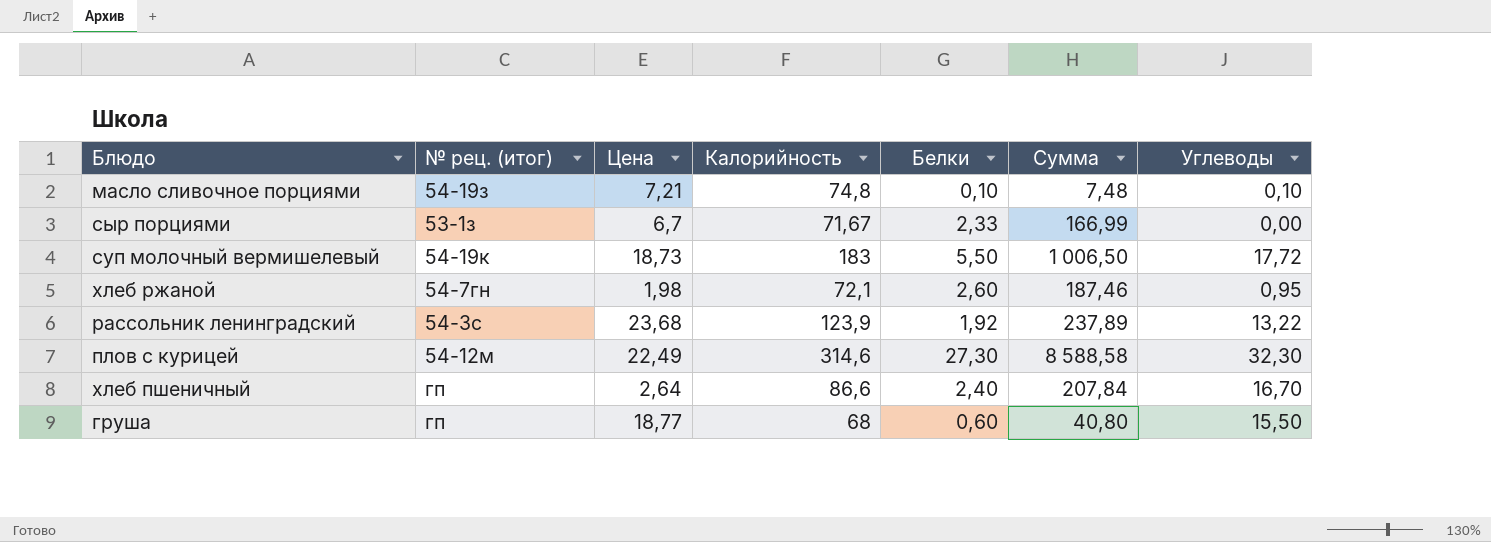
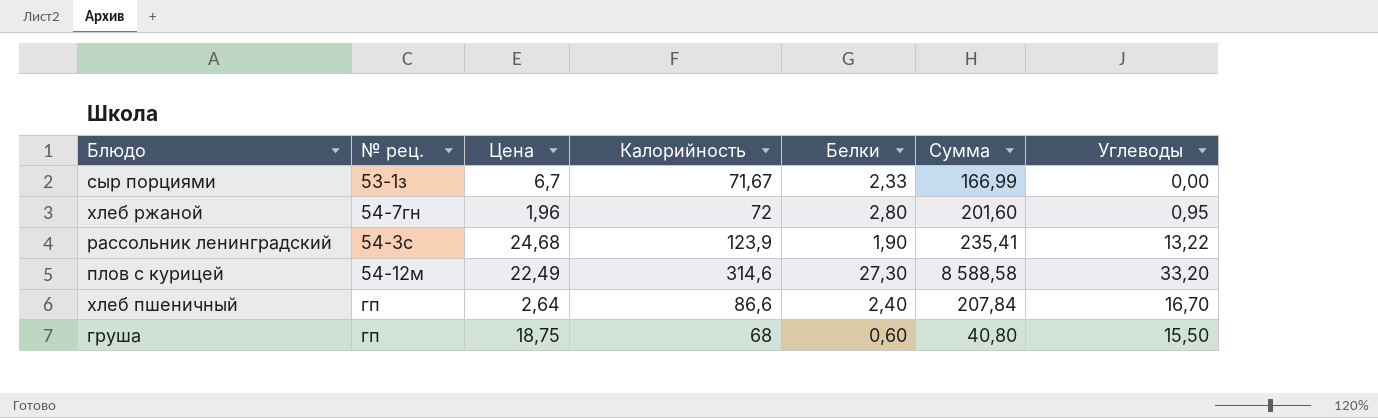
column name: № рец. (итог) -> № рец.
row масло сливочное порциями: 54-19з | 7,21 | 74,8 | 0,10 | 7,48 | 0,10 -> none
row суп молочный вермишелевый: 54-19к | 18,73 | 183 | 5,50 | 1 006,50 | 17,72 -> none
хлеб ржаной | Цена: 1,98 -> 1,96
хлеб ржаной | Калорийность: 72,1 -> 72
хлеб ржаной | Белки: 2,60 -> 2,80
хлеб ржаной | Сумма: 187,46 -> 201,60
рассольник ленинградский | Цена: 23,68 -> 24,68
рассольник ленинградский | Белки: 1,92 -> 1,90
рассольник ленинградский | Сумма: 237,89 -> 235,41
плов с курицей | Углеводы: 32,30 -> 33,20
груша | Цена: 18,77 -> 18,75

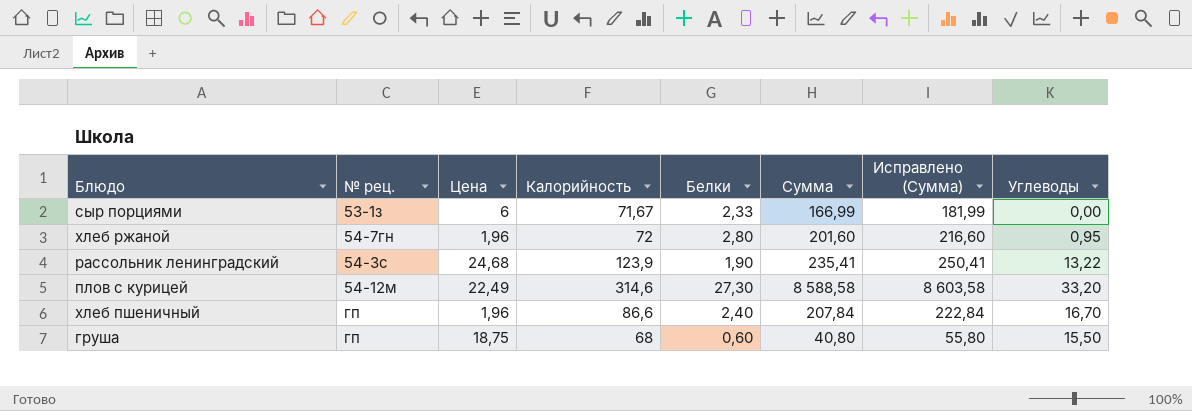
column Исправлено (Сумма) | formula: none -> [Сумма] + 15
сыр порциями | Цена: 6,7 -> 6
хлеб пшеничный | Цена: 2,64 -> 1,96

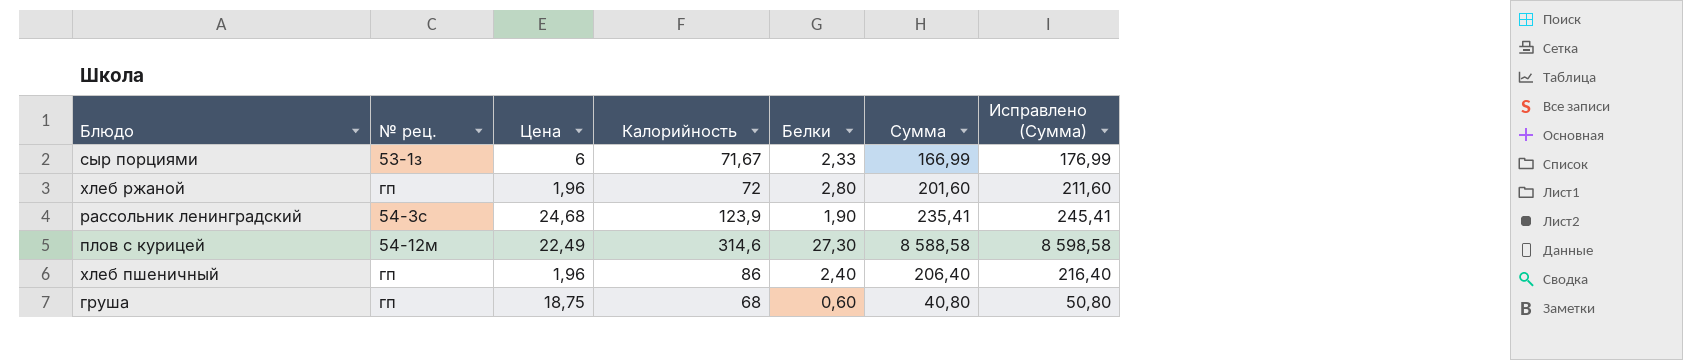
column Углеводы | position: 8 -> none
column Исправлено (Сумма) | formula: [Сумма] + 15 -> [Сумма] + 10
хлеб ржаной | № рец.: 54-7гн -> гп
хлеб пшеничный | Калорийность: 86,6 -> 86
хлеб пшеничный | Сумма: 207,84 -> 206,40

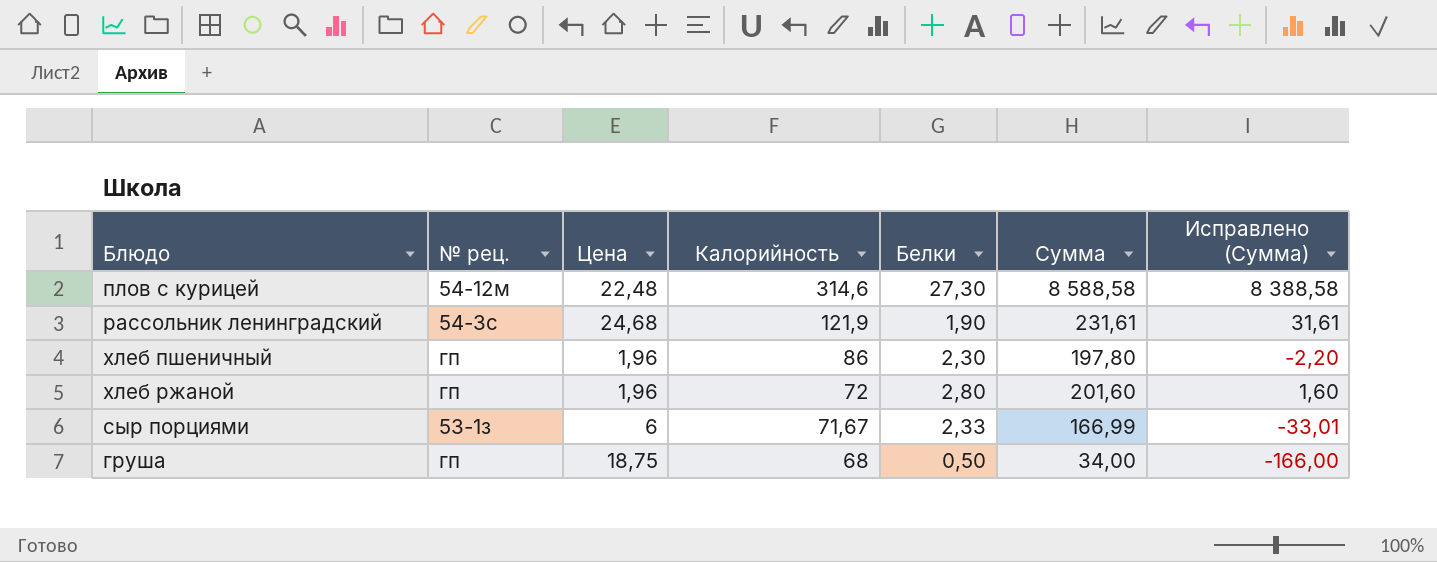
row order: none -> Калорийность descending
column Исправлено (Сумма) | formula: [Сумма] + 10 -> [Сумма] - 200
плов с курицей | Цена: 22,49 -> 22,48
рассольник ленинградский | Калорийность: 123,9 -> 121,9
рассольник ленинградский | Сумма: 235,41 -> 231,61
хлеб пшеничный | Белки: 2,40 -> 2,30
хлеб пшеничный | Сумма: 206,40 -> 197,80
груша | Белки: 0,60 -> 0,50
груша | Сумма: 40,80 -> 34,00

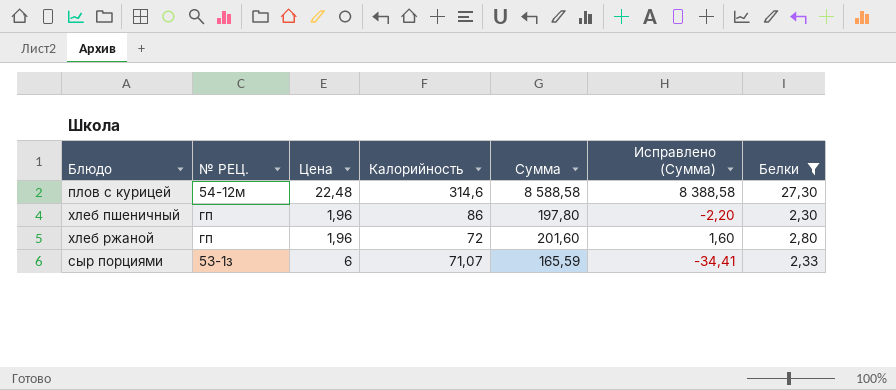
filter: none -> Белки >= 2,30
column name: № рец. -> № РЕЦ.
column Белки | position: 5 -> 7
сыр порциями | Калорийность: 71,67 -> 71,07
сыр порциями | Сумма: 166,99 -> 165,59
сыр порциями | Исправлено (Сумма): -33,01 -> -34,41

